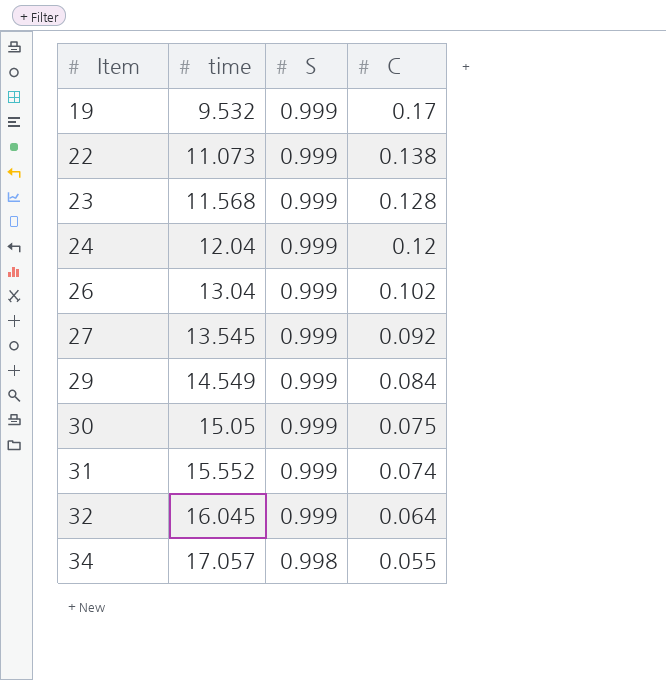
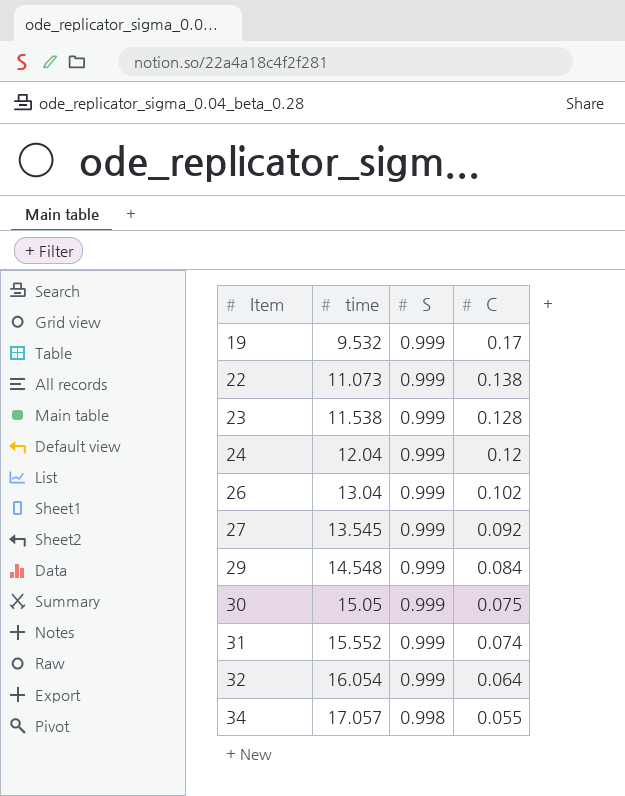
23 | time: 11.568 -> 11.538
29 | time: 14.549 -> 14.548
32 | time: 16.045 -> 16.054

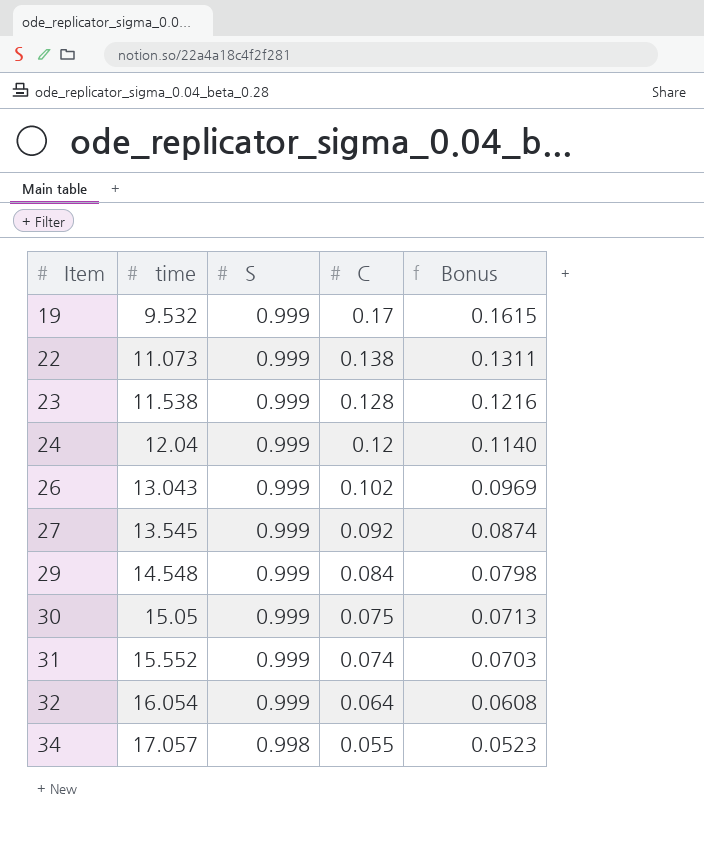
column Bonus | formula: none -> [C] * 0.95
26 | time: 13.04 -> 13.043

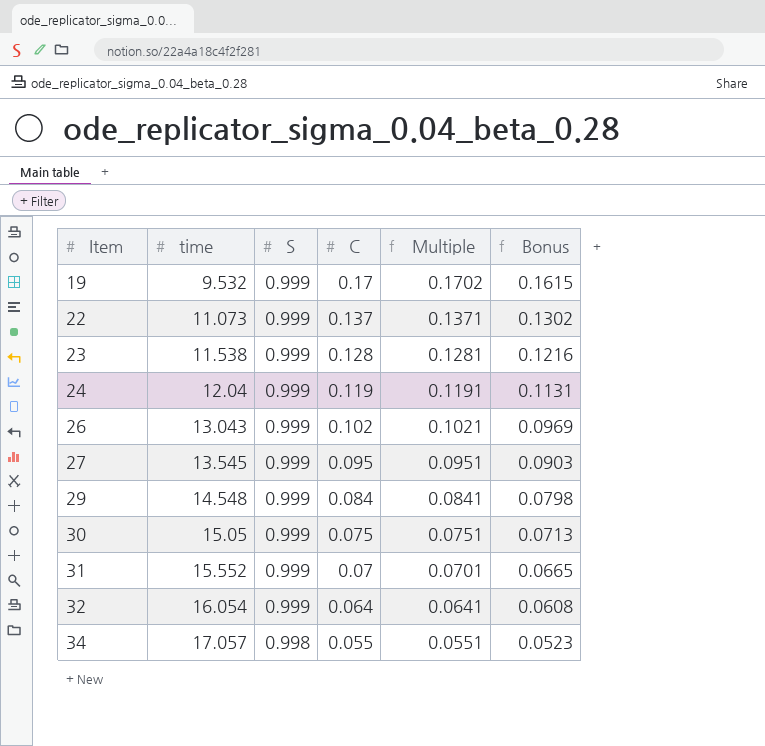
column Multiple | formula: none -> [C] / [S]
22 | C: 0.138 -> 0.137
22 | Bonus: 0.1311 -> 0.1302
24 | C: 0.12 -> 0.119
24 | Bonus: 0.1140 -> 0.1131
27 | C: 0.092 -> 0.095
27 | Bonus: 0.0874 -> 0.0903
31 | C: 0.074 -> 0.07
31 | Bonus: 0.0703 -> 0.0665

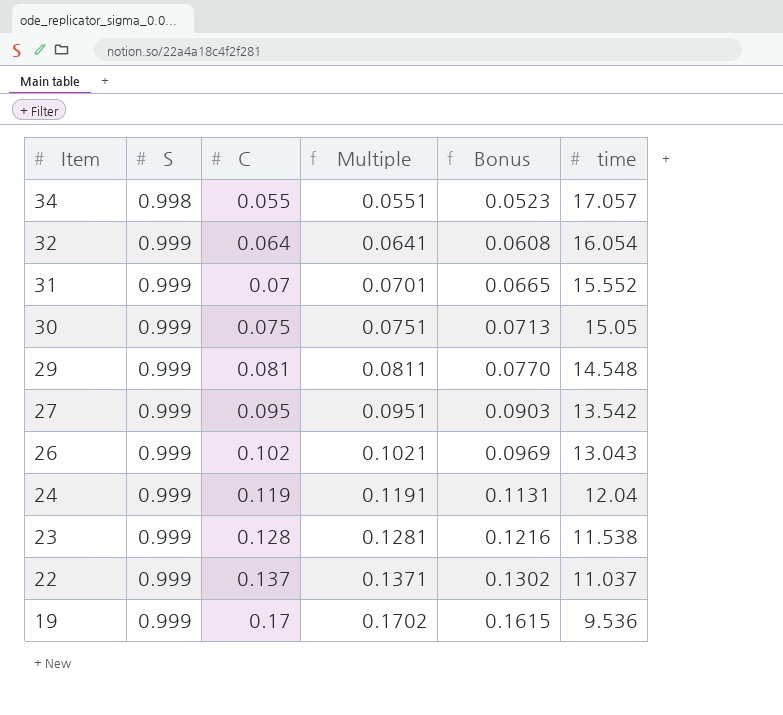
row order: Item ascending -> Item descending
column time | position: 2 -> 6
29 | C: 0.084 -> 0.081
29 | Multiple: 0.0841 -> 0.0811
29 | Bonus: 0.0798 -> 0.0770
27 | time: 13.545 -> 13.542
22 | time: 11.073 -> 11.037
19 | time: 9.532 -> 9.536

